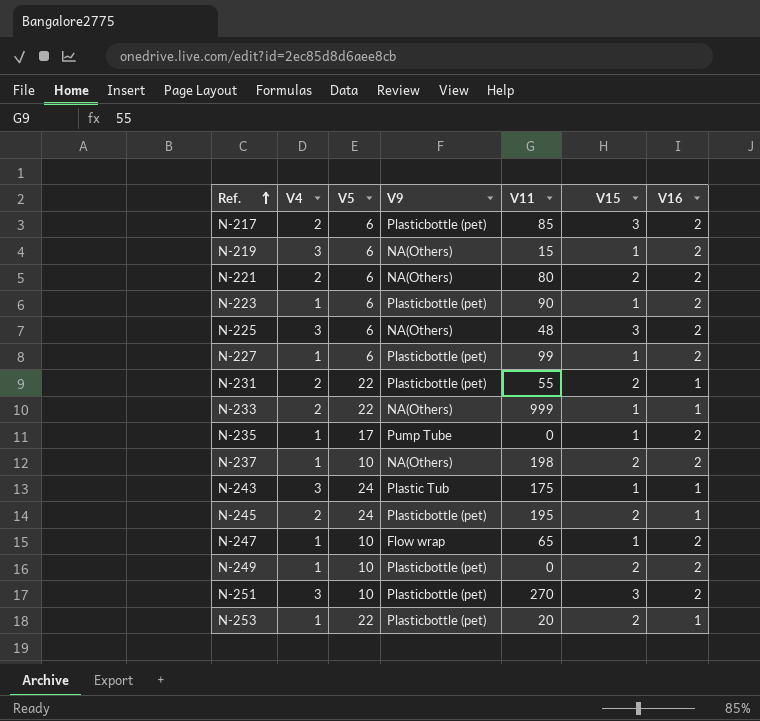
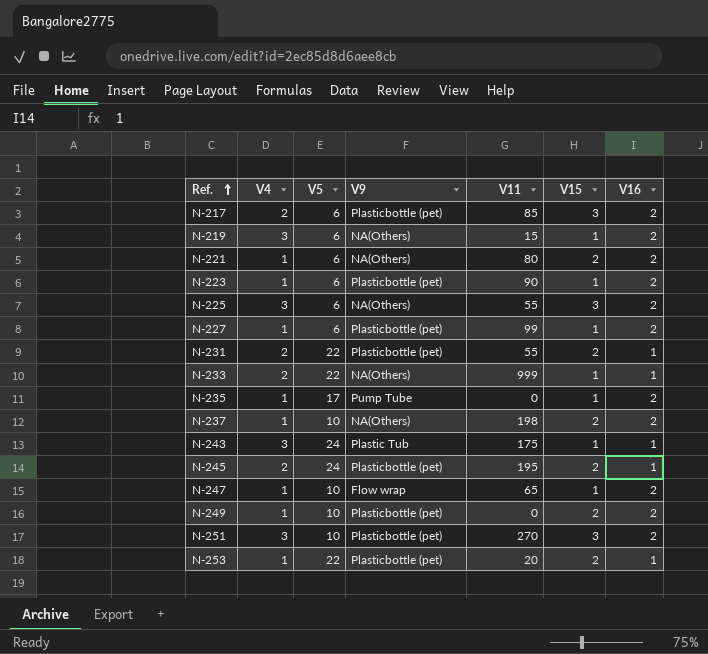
N-221 | V4: 2 -> 1
N-225 | V11: 48 -> 55

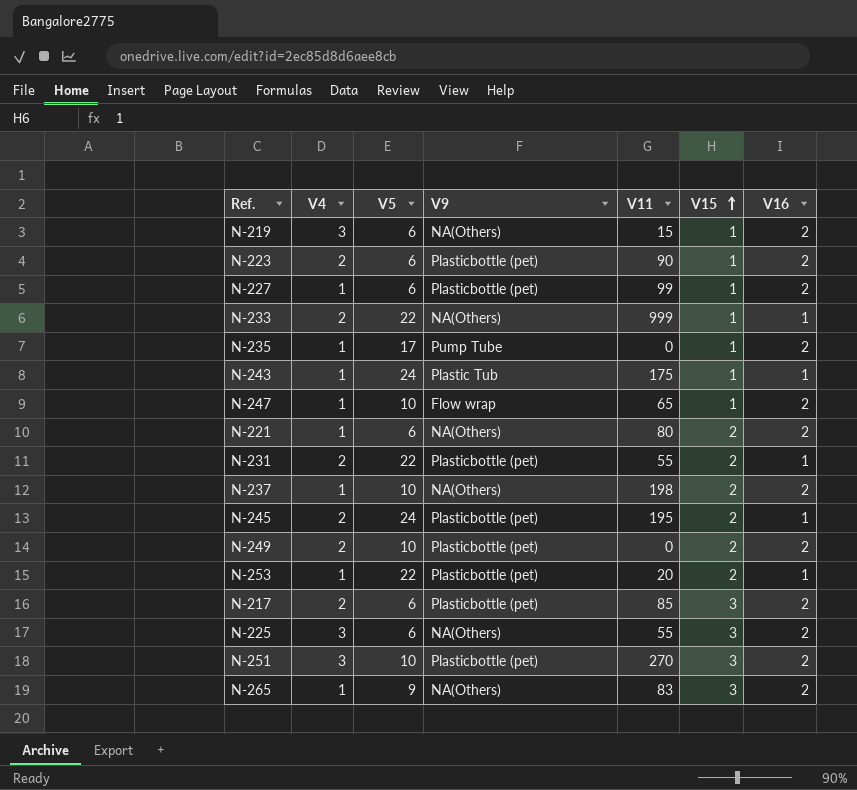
row order: Ref. ascending -> V15 ascending
N-223 | V4: 1 -> 2
N-243 | V4: 3 -> 1
N-249 | V4: 1 -> 2
row N-265: none -> 1 | 9 | NA(Others) | 83 | 3 | 2

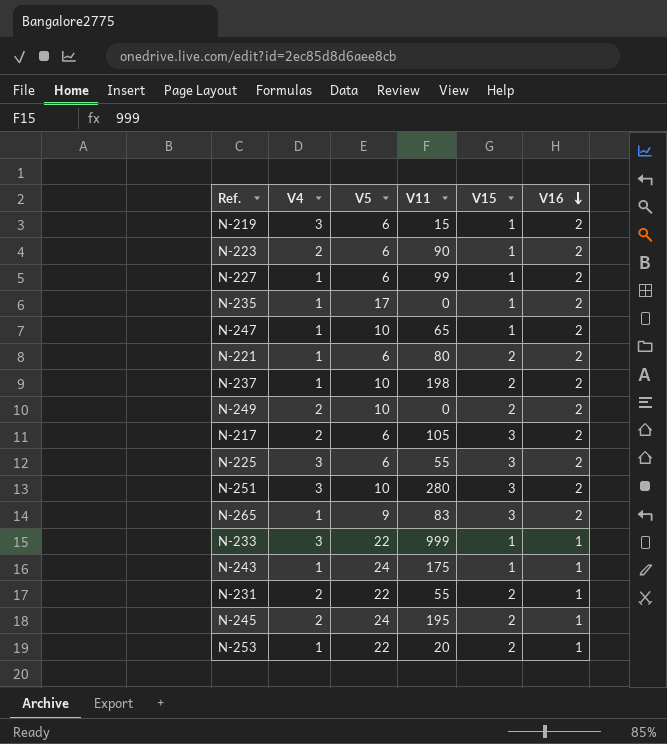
row order: V15 ascending -> V16 descending
column V9 | position: 4 -> none
N-217 | V11: 85 -> 105
N-251 | V11: 270 -> 280
N-233 | V4: 2 -> 3

